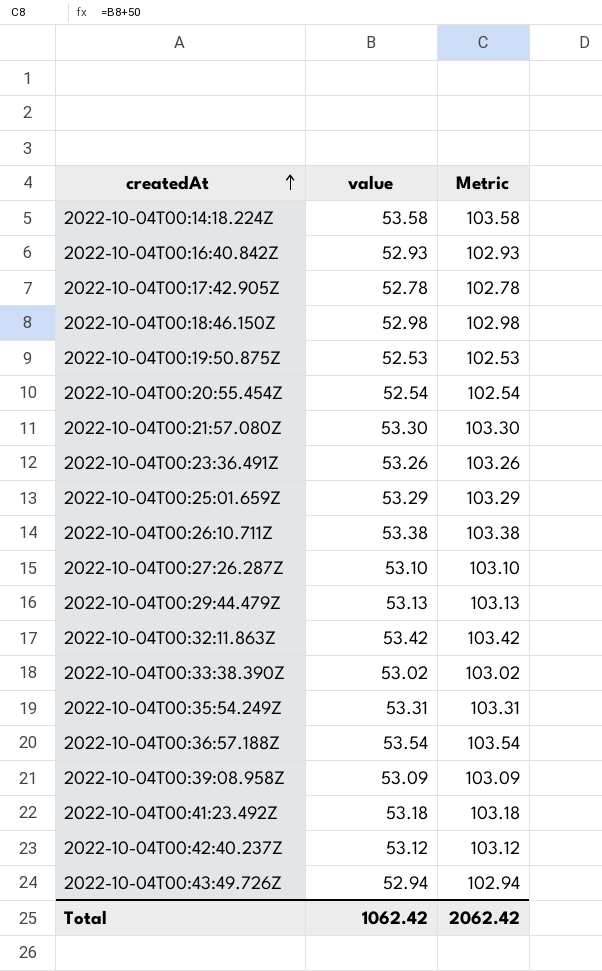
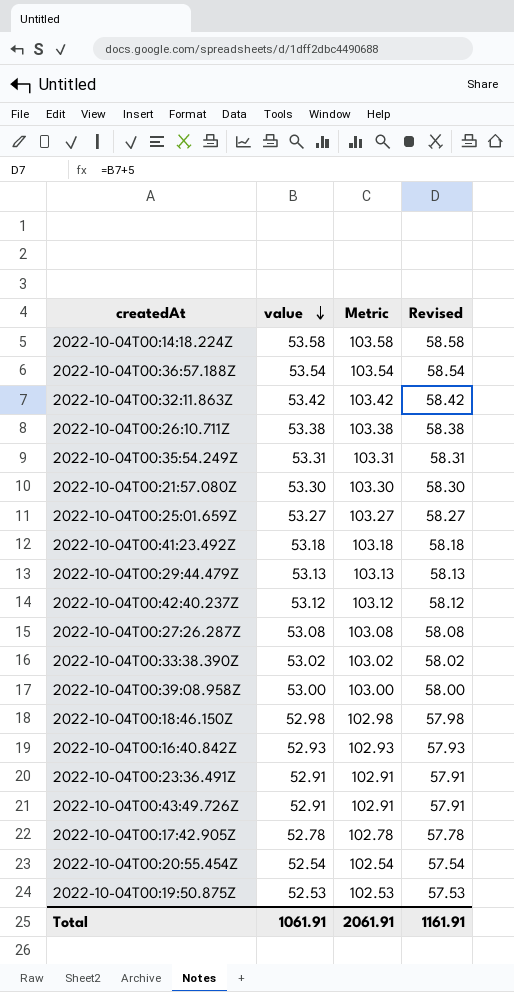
row order: createdAt ascending -> value descending
column Revised | formula: none -> [value] + 5
2022-10-04T00:25:01.659Z | value: 53.29 -> 53.27
2022-10-04T00:25:01.659Z | Metric: 103.29 -> 103.27
2022-10-04T00:27:26.287Z | value: 53.10 -> 53.08
2022-10-04T00:27:26.287Z | Metric: 103.10 -> 103.08
2022-10-04T00:39:08.958Z | value: 53.09 -> 53.00
2022-10-04T00:39:08.958Z | Metric: 103.09 -> 103.00
2022-10-04T00:23:36.491Z | value: 53.26 -> 52.91
2022-10-04T00:23:36.491Z | Metric: 103.26 -> 102.91
2022-10-04T00:43:49.726Z | value: 52.94 -> 52.91
2022-10-04T00:43:49.726Z | Metric: 102.94 -> 102.91
Total | value: 1062.42 -> 1061.91
Total | Metric: 2062.42 -> 2061.91

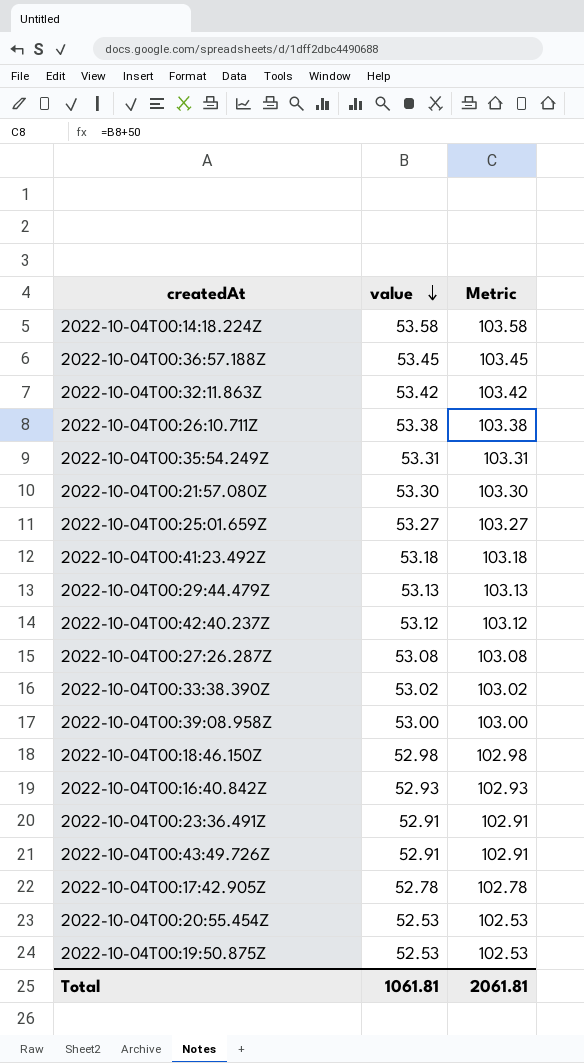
column Revised | formula: [value] + 5 -> none
2022-10-04T00:36:57.188Z | value: 53.54 -> 53.45
2022-10-04T00:36:57.188Z | Metric: 103.54 -> 103.45
2022-10-04T00:20:55.454Z | value: 52.54 -> 52.53
2022-10-04T00:20:55.454Z | Metric: 102.54 -> 102.53
Total | value: 1061.91 -> 1061.81
Total | Metric: 2061.91 -> 2061.81

